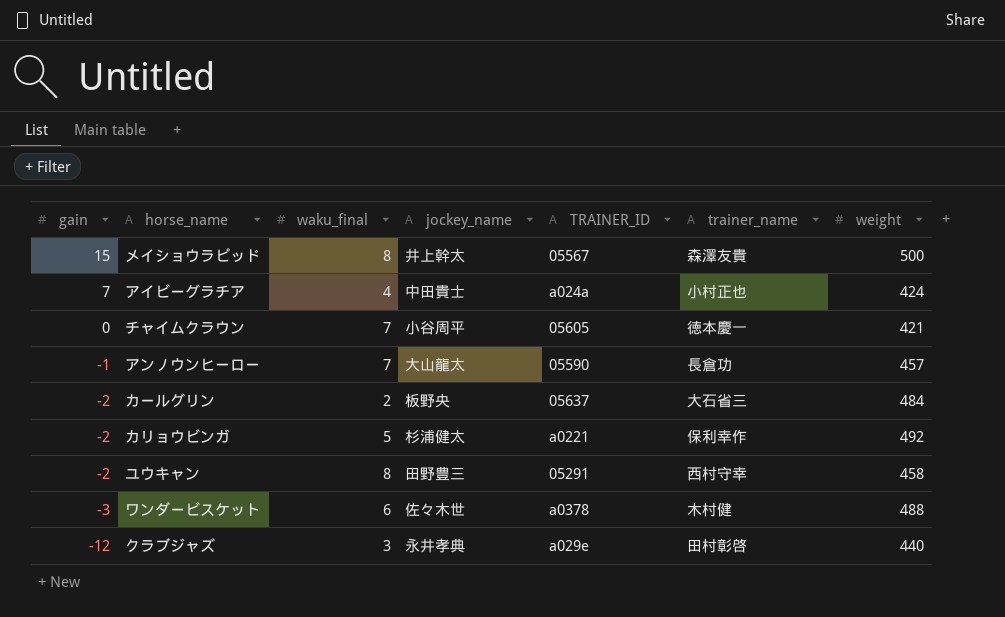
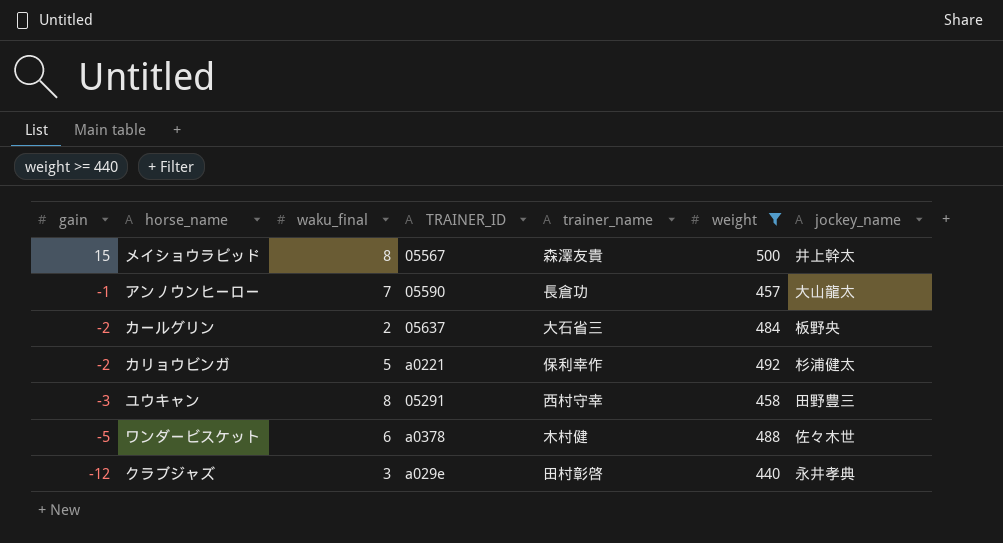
filter: none -> weight >= 440
column jockey_name | position: 4 -> 7
ユウキャン | gain: -2 -> -3
ワンダービスケット | gain: -3 -> -5

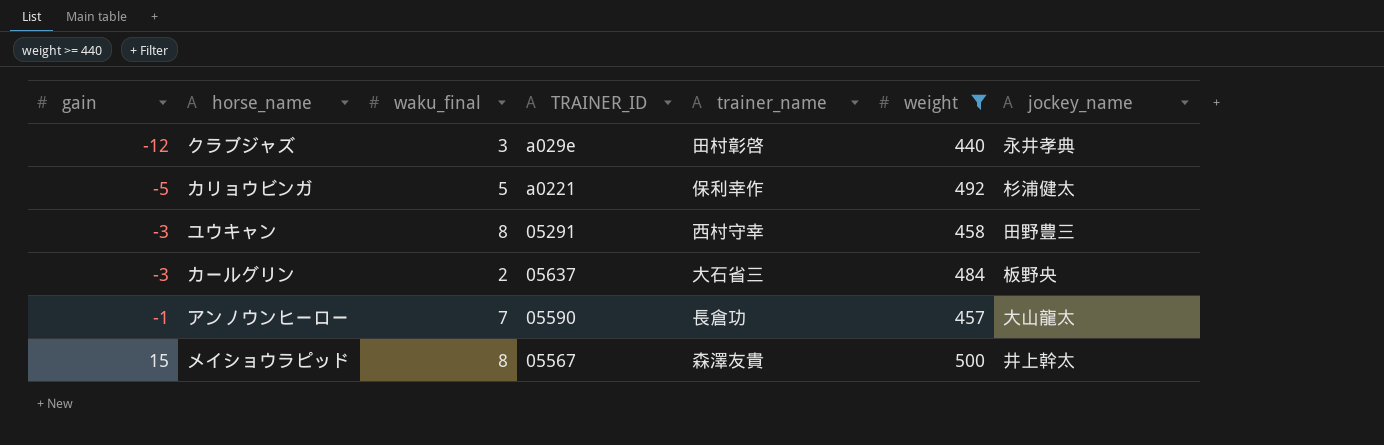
row order: gain descending -> gain ascending
row ワンダービスケット: -5 | 6 | a0378 | 木村健 | 488 | 佐々木世 -> none
カリョウビンガ | gain: -2 -> -5
カールグリン | gain: -2 -> -3

